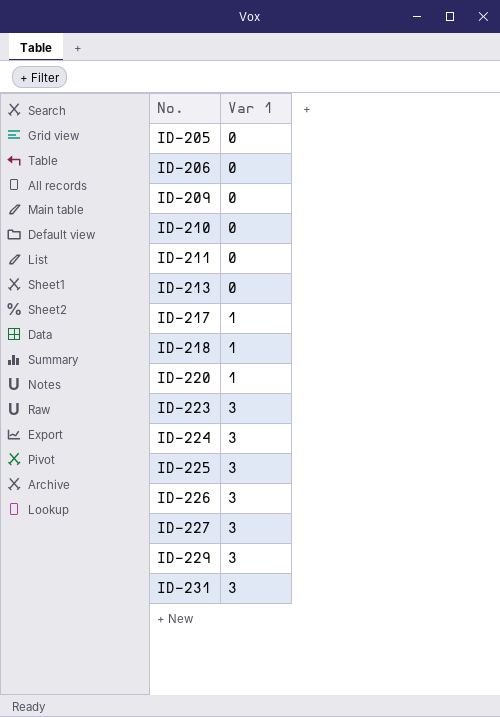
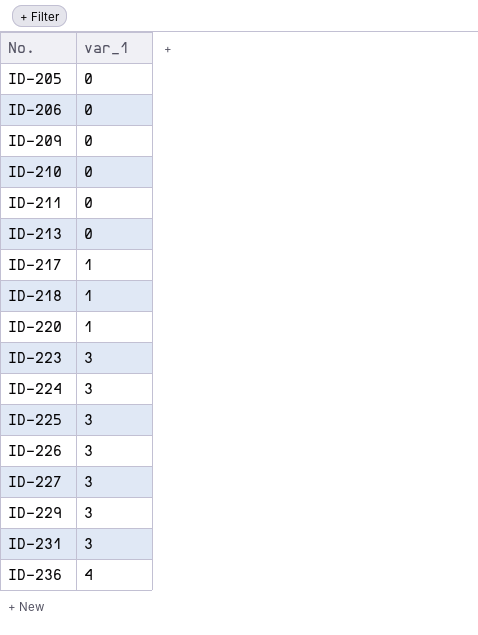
column name: Var 1 -> var_1
row ID-236: none -> 4

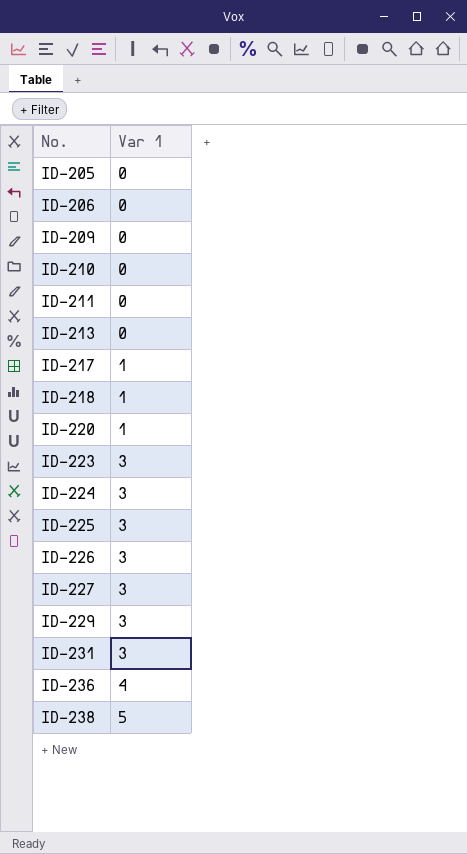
column name: var_1 -> Var 1
row ID-238: none -> 5

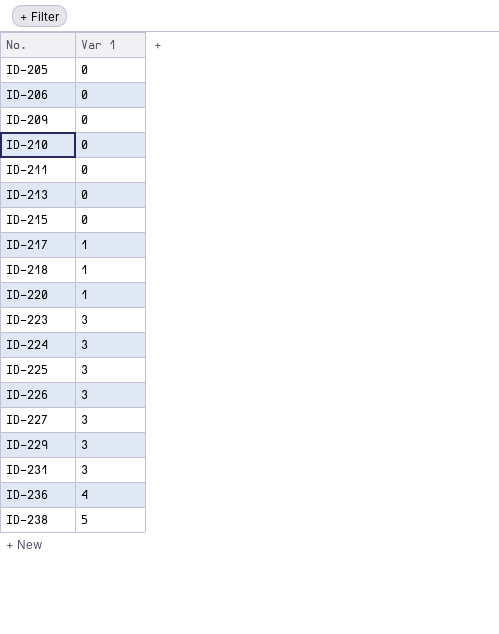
row ID-215: none -> 0

